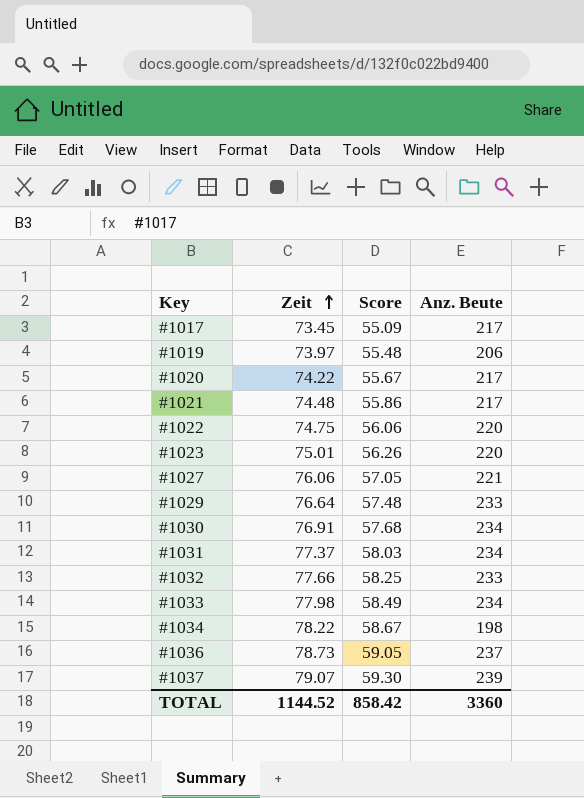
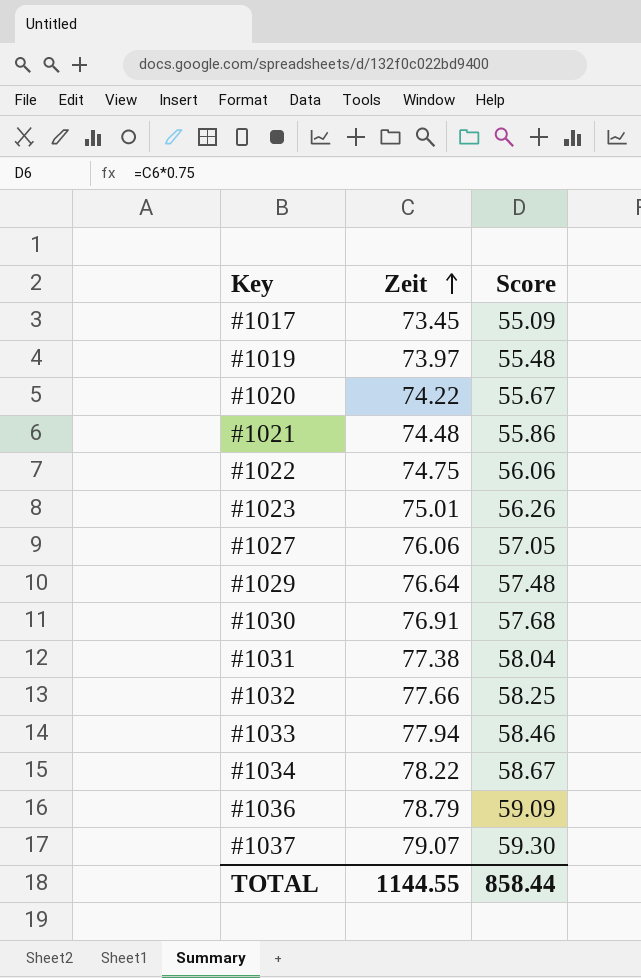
column Anz. Beute | position: 4 -> none
#1031 | Zeit: 77.37 -> 77.38
#1031 | Score: 58.03 -> 58.04
#1033 | Zeit: 77.98 -> 77.94
#1033 | Score: 58.49 -> 58.46
#1036 | Zeit: 78.73 -> 78.79
#1036 | Score: 59.05 -> 59.09
TOTAL | Zeit: 1144.52 -> 1144.55
TOTAL | Score: 858.42 -> 858.44

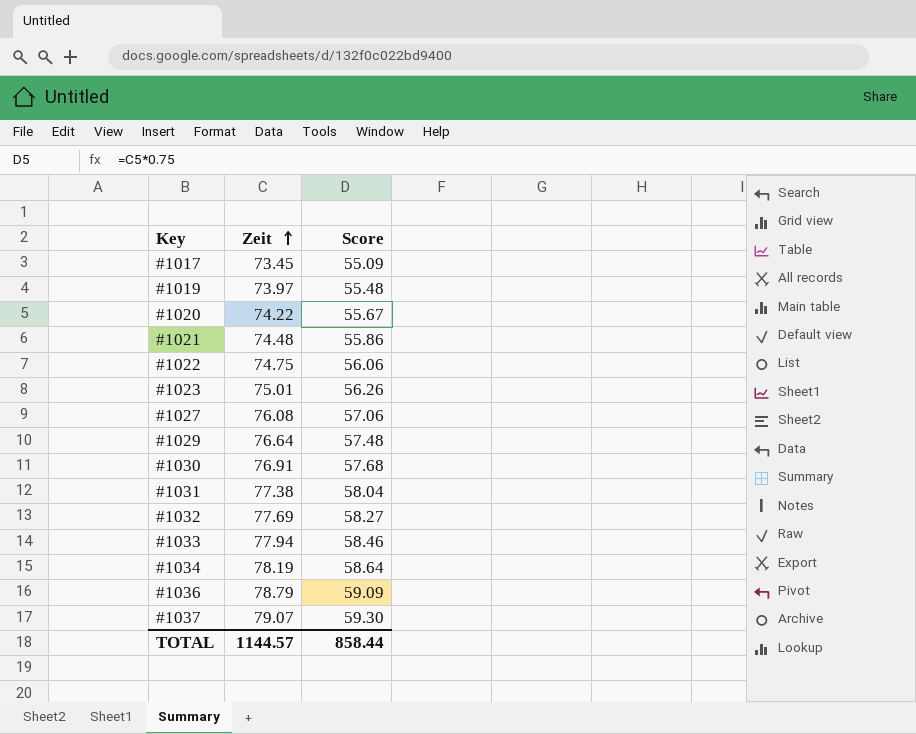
#1027 | Zeit: 76.06 -> 76.08
#1027 | Score: 57.05 -> 57.06
#1032 | Zeit: 77.66 -> 77.69
#1032 | Score: 58.25 -> 58.27
#1034 | Zeit: 78.22 -> 78.19
#1034 | Score: 58.67 -> 58.64
TOTAL | Zeit: 1144.55 -> 1144.57

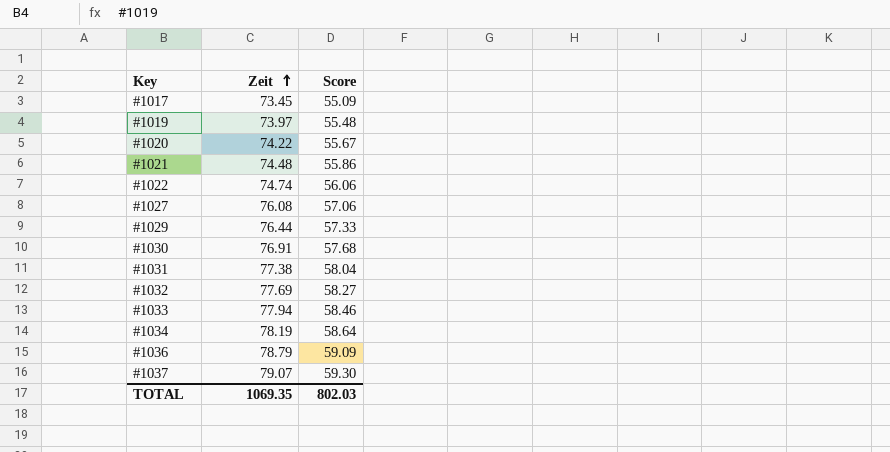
row #1023: 75.01 | 56.26 -> none
#1022 | Zeit: 74.75 -> 74.74
#1029 | Zeit: 76.64 -> 76.44
#1029 | Score: 57.48 -> 57.33
TOTAL | Zeit: 1144.57 -> 1069.35
TOTAL | Score: 858.44 -> 802.03

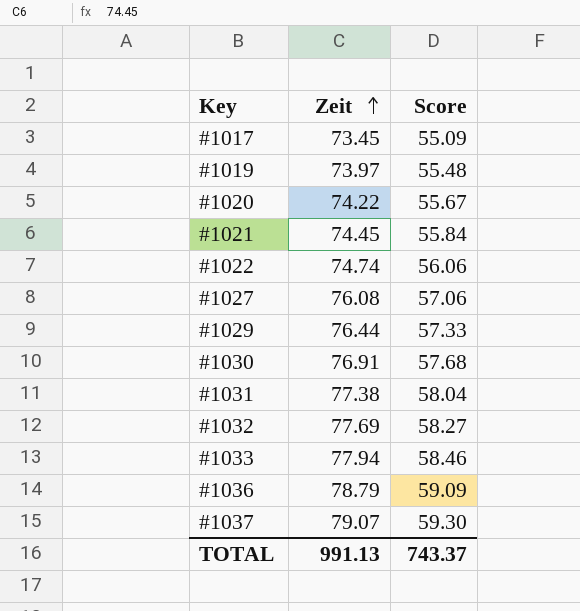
row #1034: 78.19 | 58.64 -> none
#1021 | Zeit: 74.48 -> 74.45
#1021 | Score: 55.86 -> 55.84
TOTAL | Zeit: 1069.35 -> 991.13
TOTAL | Score: 802.03 -> 743.37

